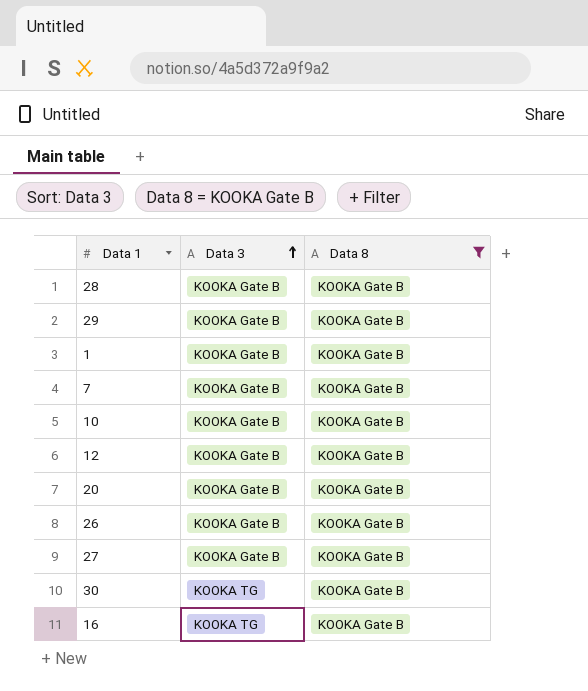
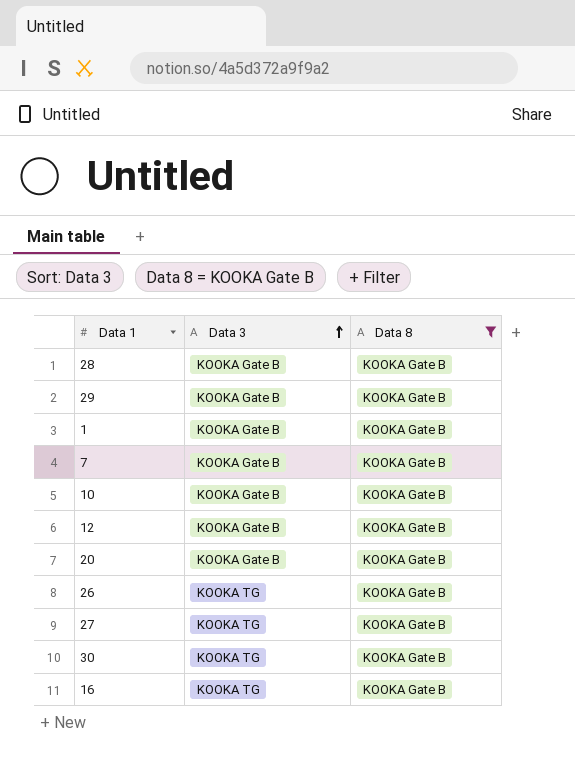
26 | Data 3: KOOKA Gate B -> KOOKA TG
27 | Data 3: KOOKA Gate B -> KOOKA TG

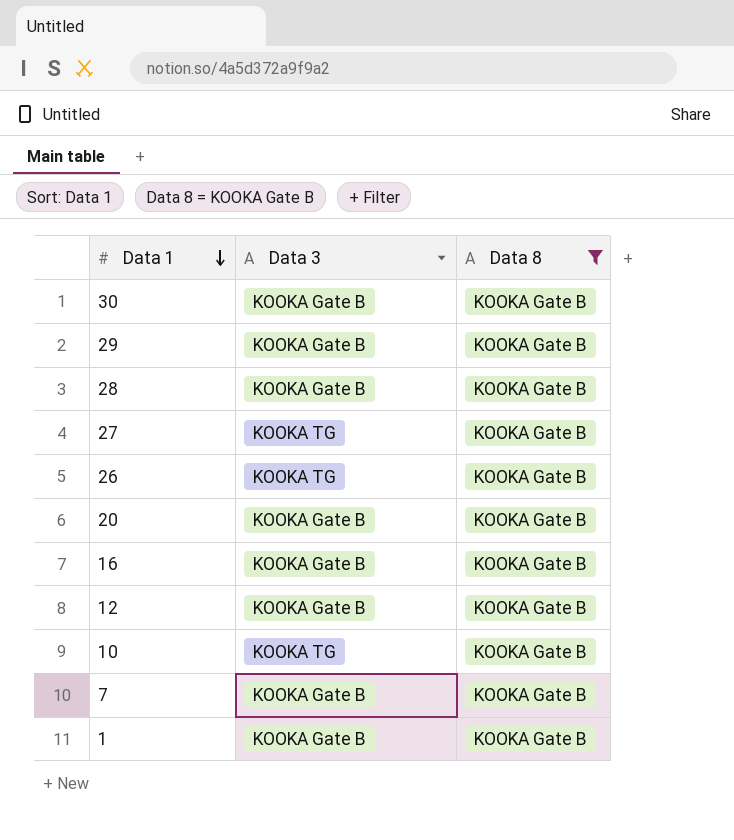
row order: Data 3 ascending -> Data 1 descending
30 | Data 3: KOOKA TG -> KOOKA Gate B
16 | Data 3: KOOKA TG -> KOOKA Gate B
10 | Data 3: KOOKA Gate B -> KOOKA TG

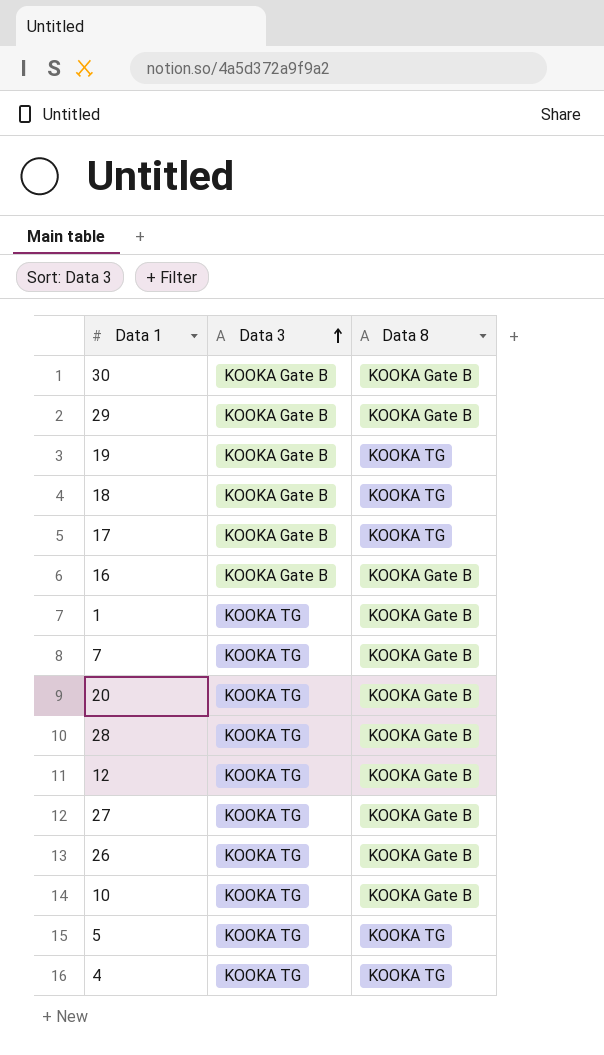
filter: Data 8 = KOOKA Gate B -> none
row order: Data 1 descending -> Data 3 ascending
1 | Data 3: KOOKA Gate B -> KOOKA TG
7 | Data 3: KOOKA Gate B -> KOOKA TG
20 | Data 3: KOOKA Gate B -> KOOKA TG
28 | Data 3: KOOKA Gate B -> KOOKA TG
12 | Data 3: KOOKA Gate B -> KOOKA TG

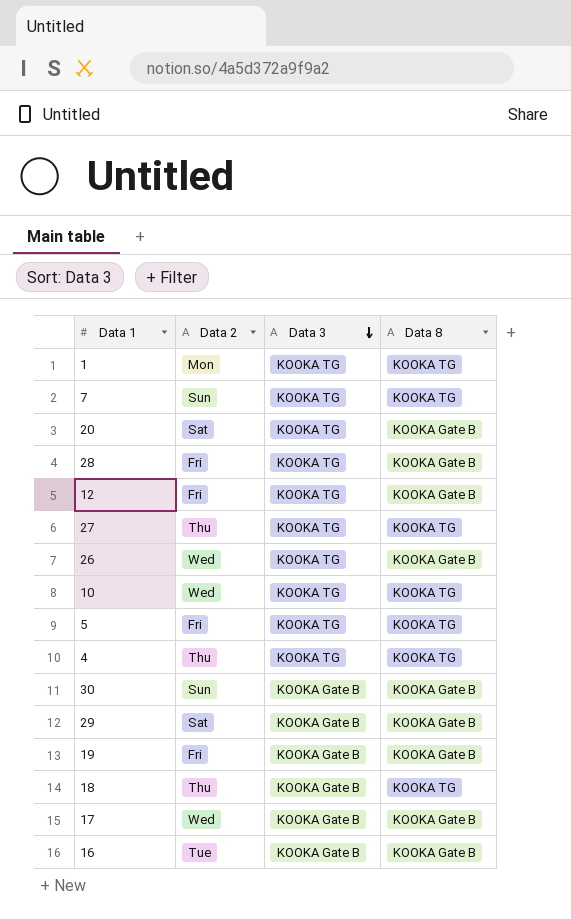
row order: Data 3 ascending -> Data 3 descending
column Data 2 | position: none -> 2
1 | Data 8: KOOKA Gate B -> KOOKA TG
7 | Data 8: KOOKA Gate B -> KOOKA TG
27 | Data 8: KOOKA Gate B -> KOOKA TG
10 | Data 8: KOOKA Gate B -> KOOKA TG
19 | Data 8: KOOKA TG -> KOOKA Gate B
17 | Data 8: KOOKA TG -> KOOKA Gate B

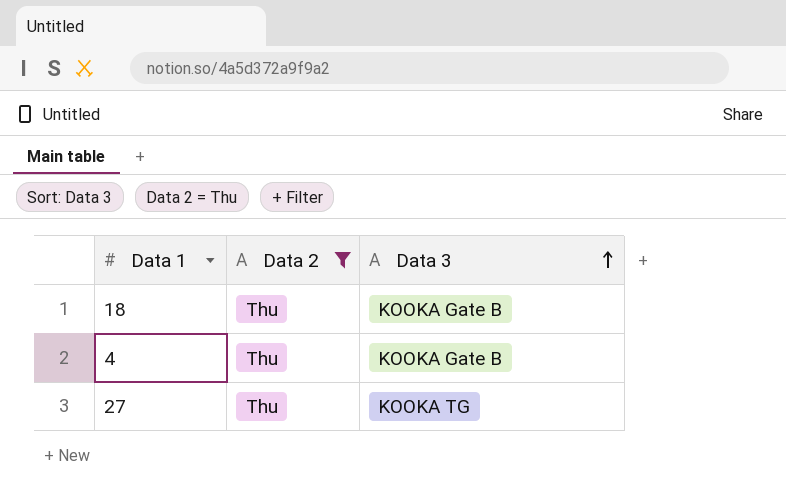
filter: none -> Data 2 = Thu
row order: Data 3 descending -> Data 3 ascending
column Data 8 | position: 4 -> none
4 | Data 3: KOOKA TG -> KOOKA Gate B

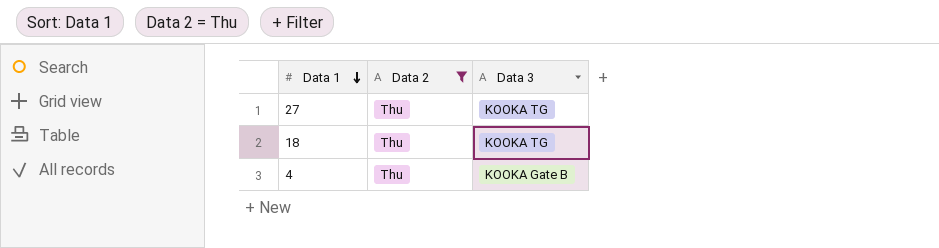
row order: Data 3 ascending -> Data 1 descending
18 | Data 3: KOOKA Gate B -> KOOKA TG

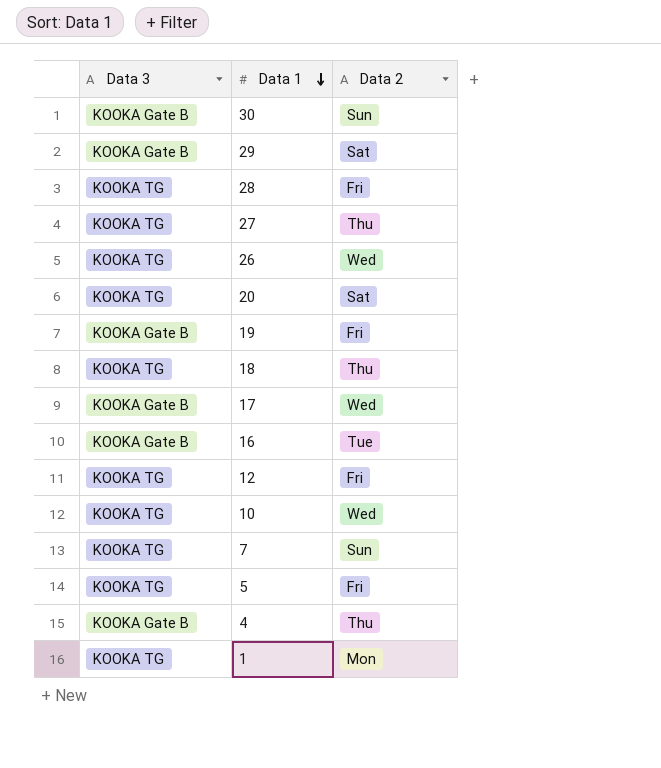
filter: Data 2 = Thu -> none
column Data 3 | position: 3 -> 1

